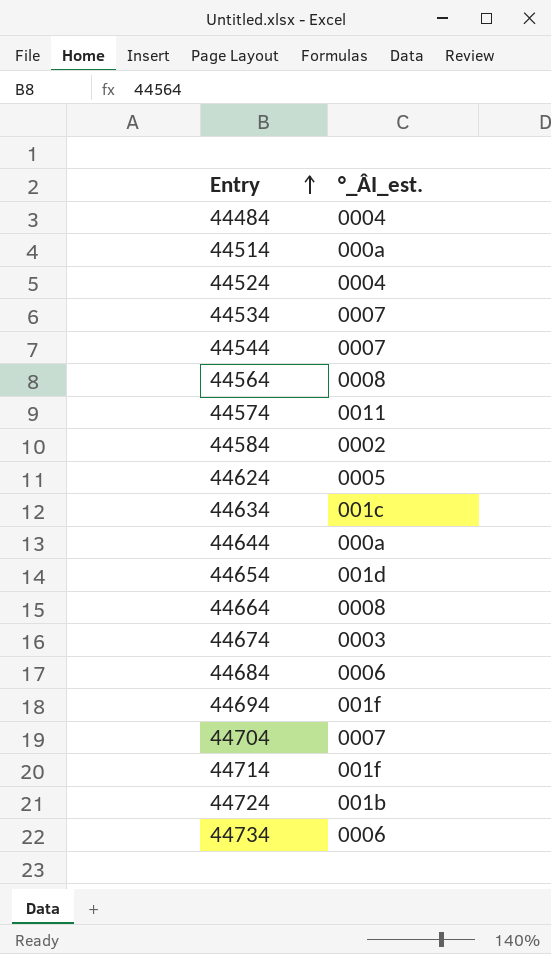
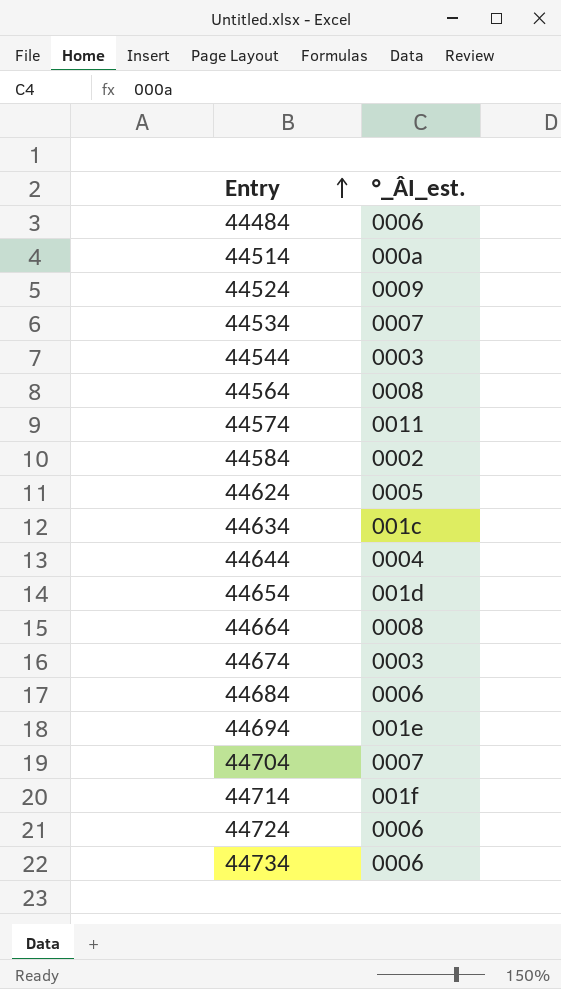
44484 | °_ÂI_est.: 0004 -> 0006
44524 | °_ÂI_est.: 0004 -> 0009
44544 | °_ÂI_est.: 0007 -> 0003
44644 | °_ÂI_est.: 000a -> 0004
44694 | °_ÂI_est.: 001f -> 001e
44724 | °_ÂI_est.: 001b -> 0006

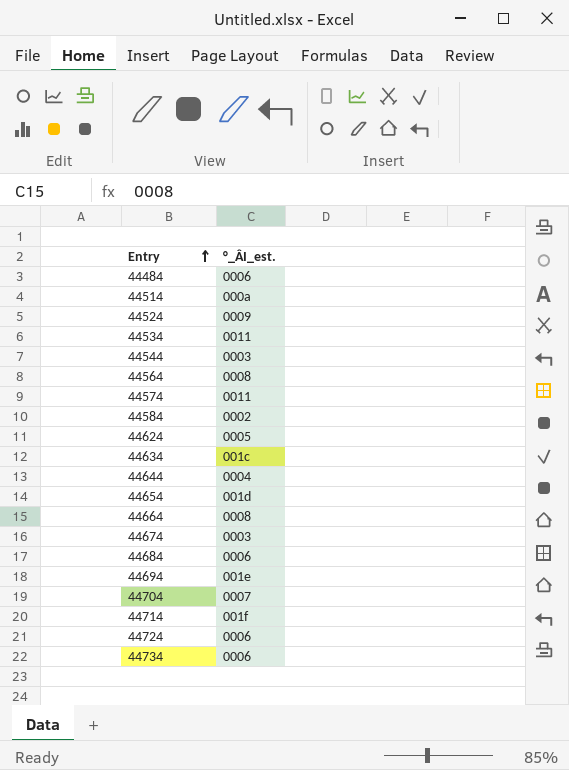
44534 | °_ÂI_est.: 0007 -> 0011

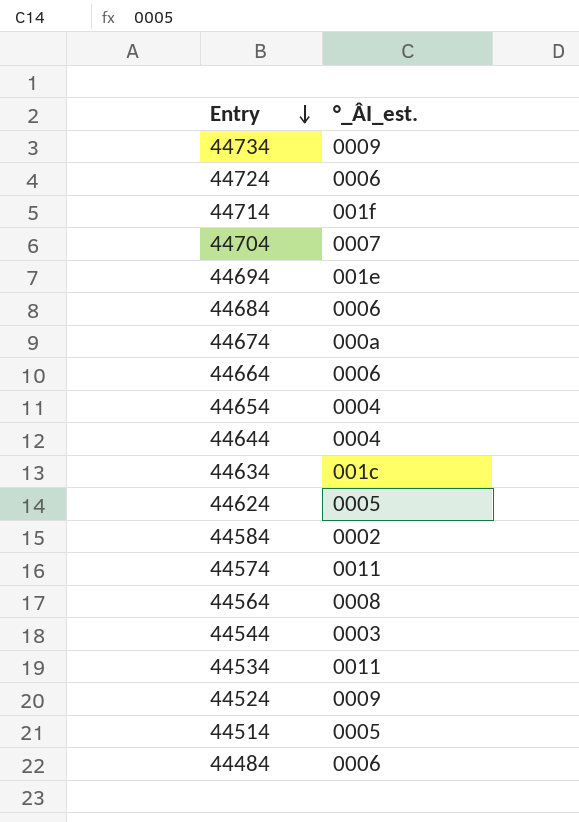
row order: Entry ascending -> Entry descending
44734 | °_ÂI_est.: 0006 -> 0009
44674 | °_ÂI_est.: 0003 -> 000a
44664 | °_ÂI_est.: 0008 -> 0006
44654 | °_ÂI_est.: 001d -> 0004
44514 | °_ÂI_est.: 000a -> 0005

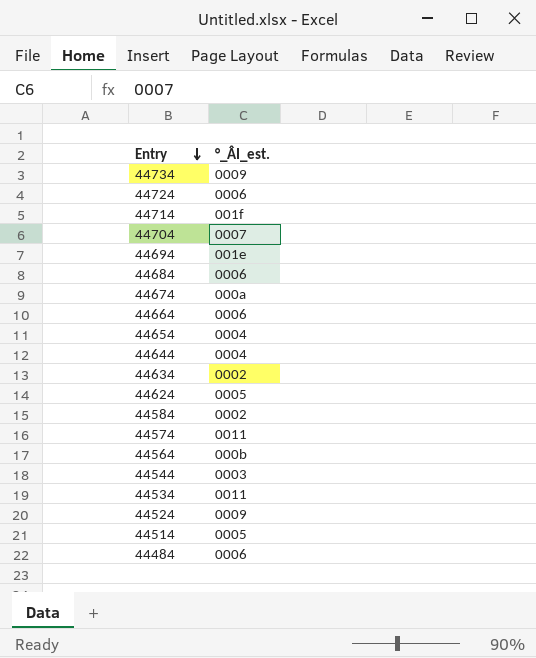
44634 | °_ÂI_est.: 001c -> 0002
44564 | °_ÂI_est.: 0008 -> 000b

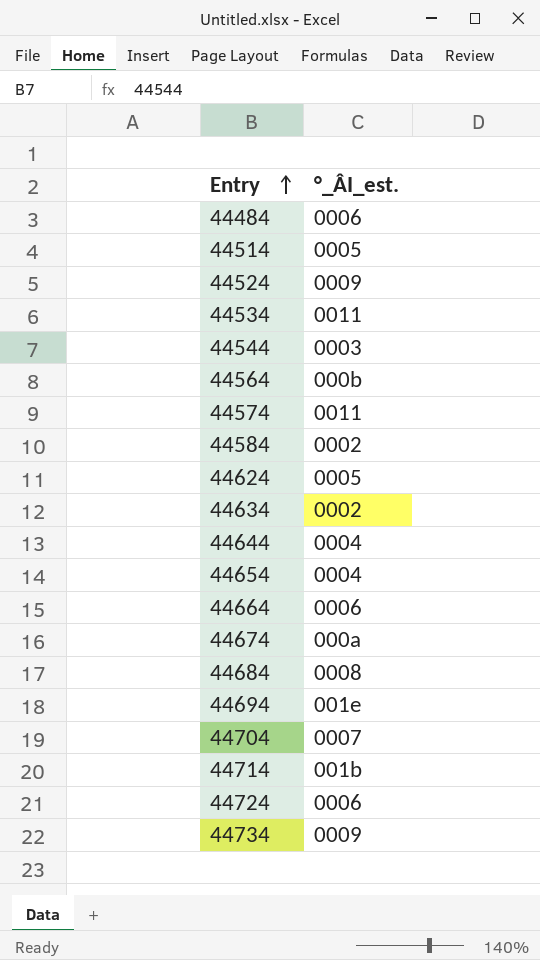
row order: Entry descending -> Entry ascending
44684 | °_ÂI_est.: 0006 -> 0008
44714 | °_ÂI_est.: 001f -> 001b

